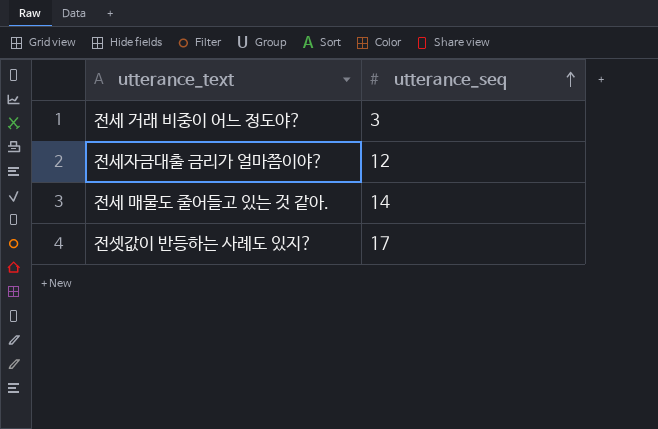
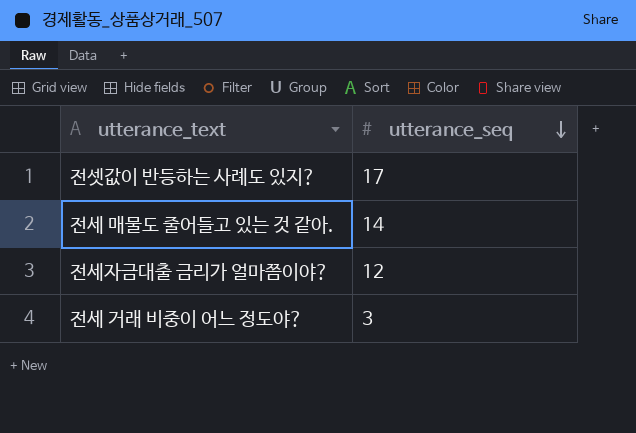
row order: utterance_seq ascending -> utterance_seq descending

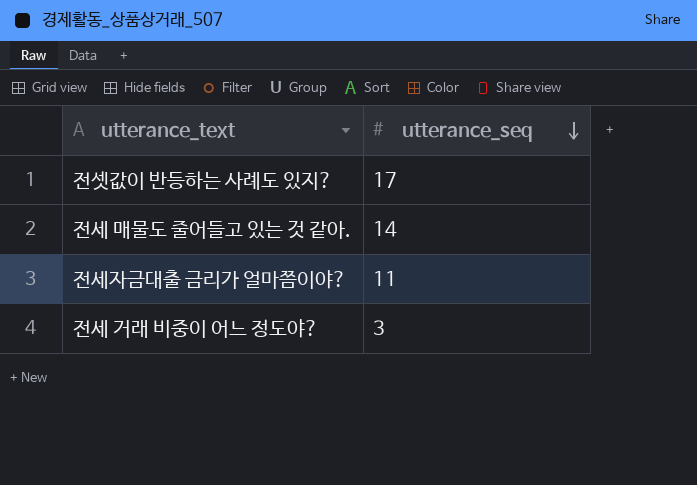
전세자금대출 금리가 얼마쯤이야? | utterance_seq: 12 -> 11

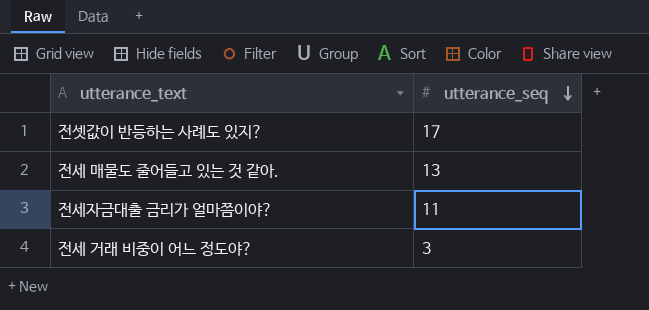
전세 매물도 줄어들고 있는 것 같아. | utterance_seq: 14 -> 13

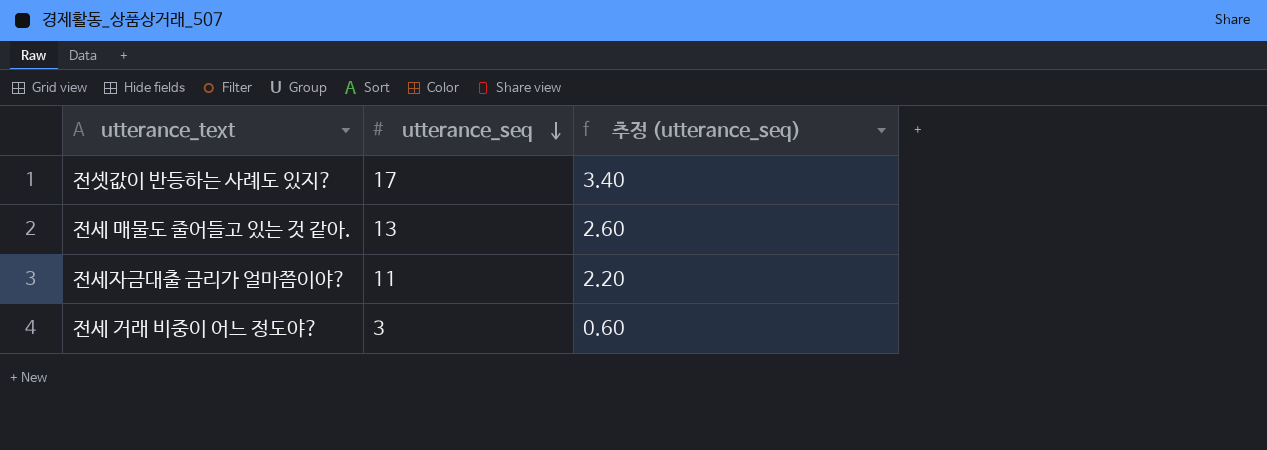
column 추정 (utterance_seq) | formula: none -> [utterance_seq] * 0.2

